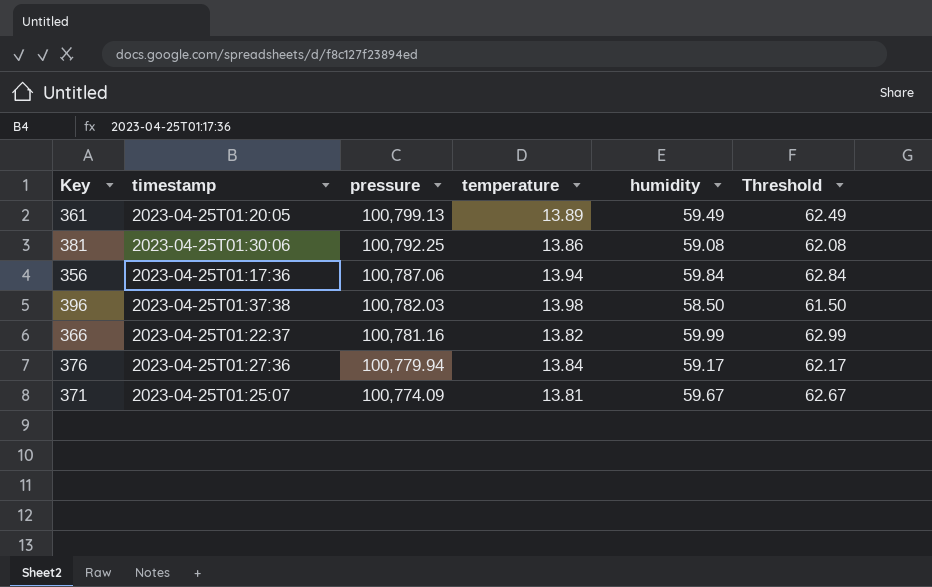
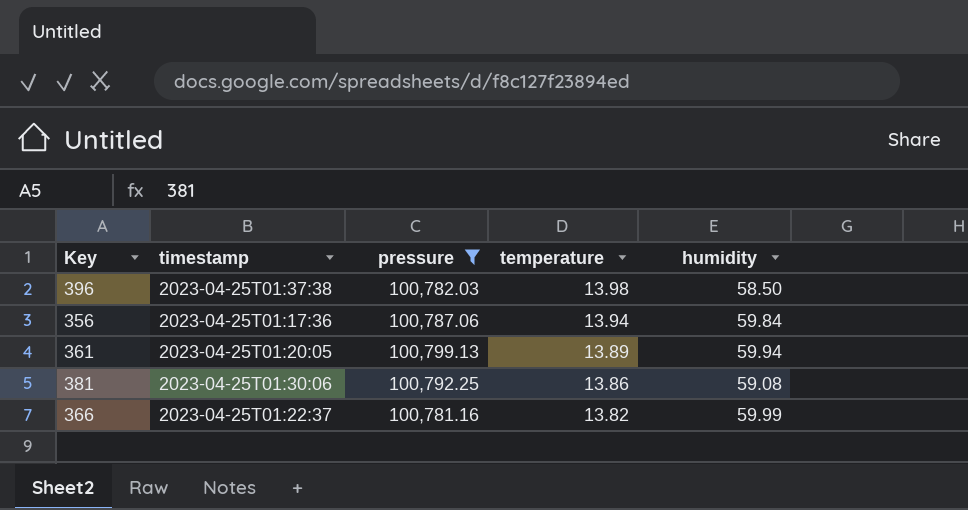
filter: none -> pressure >= 100,781.16
row order: pressure descending -> temperature descending
column Threshold | formula: [humidity] + 3 -> none
361 | humidity: 59.49 -> 59.94

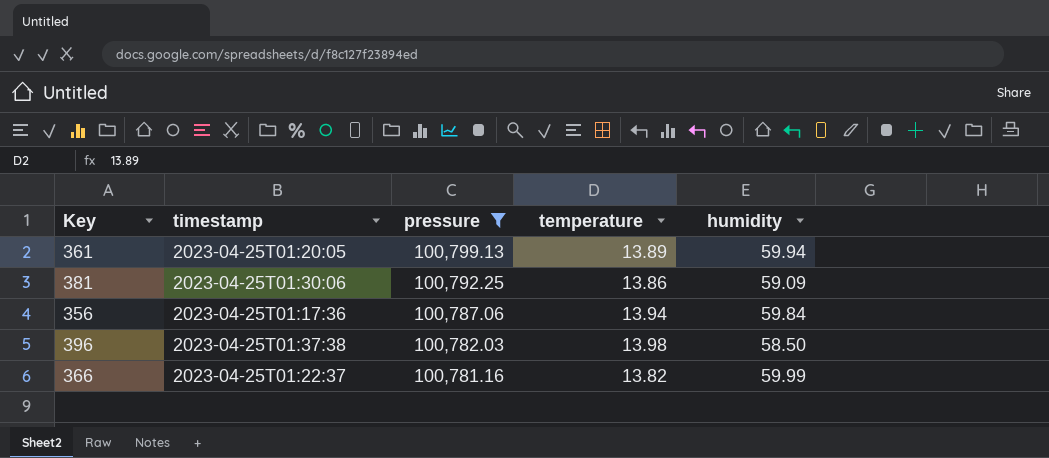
row order: temperature descending -> pressure descending
381 | humidity: 59.08 -> 59.09

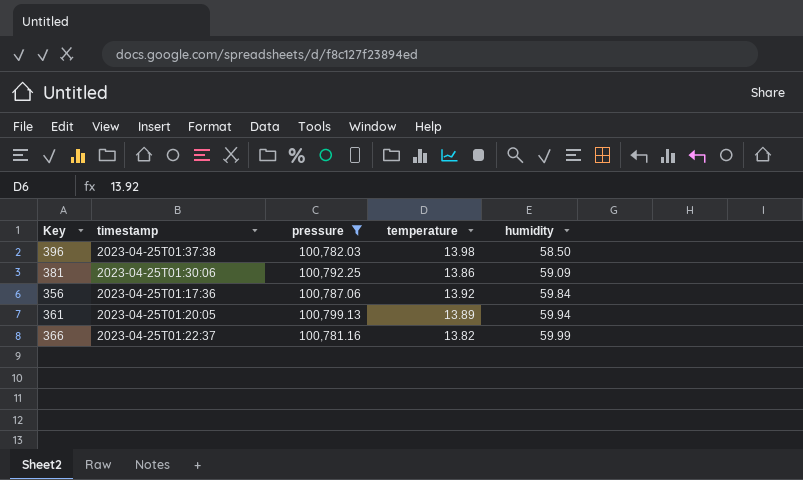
row order: pressure descending -> humidity ascending
356 | temperature: 13.94 -> 13.92

